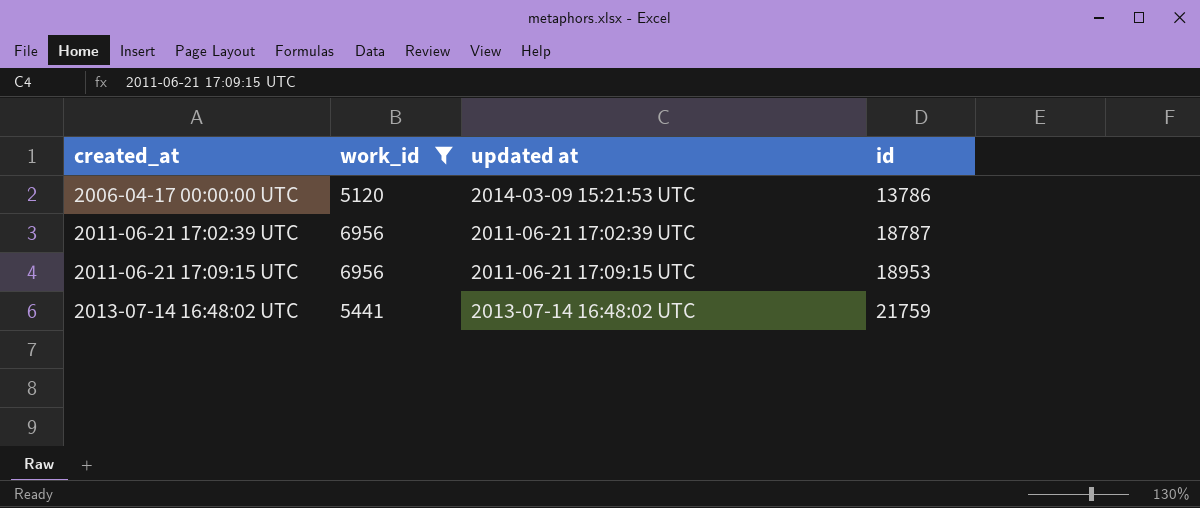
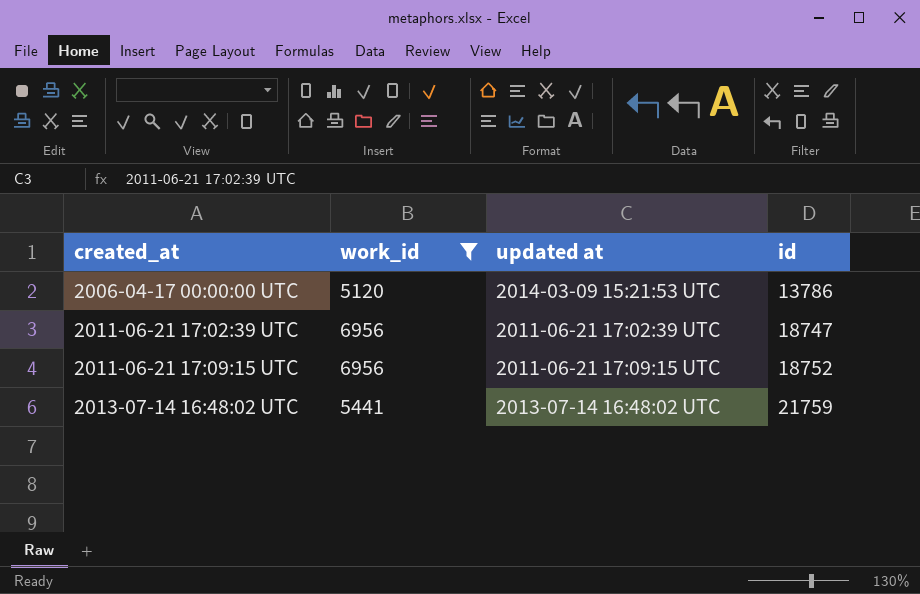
2011-06-21 17:02:39 UTC | id: 18787 -> 18747
2011-06-21 17:09:15 UTC | id: 18953 -> 18752

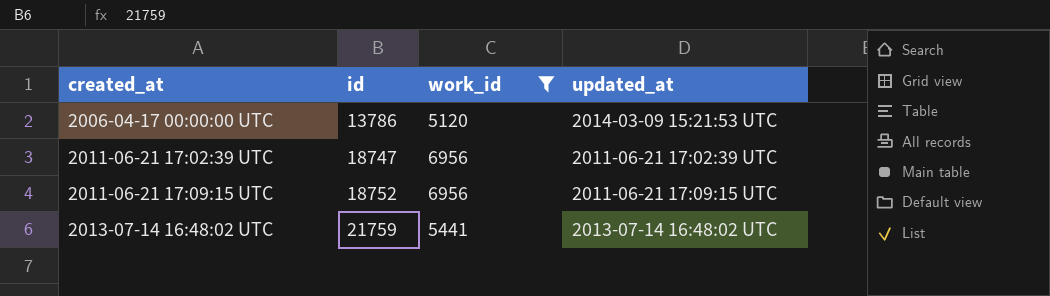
column id | position: 4 -> 2
column name: updated at -> updated_at

